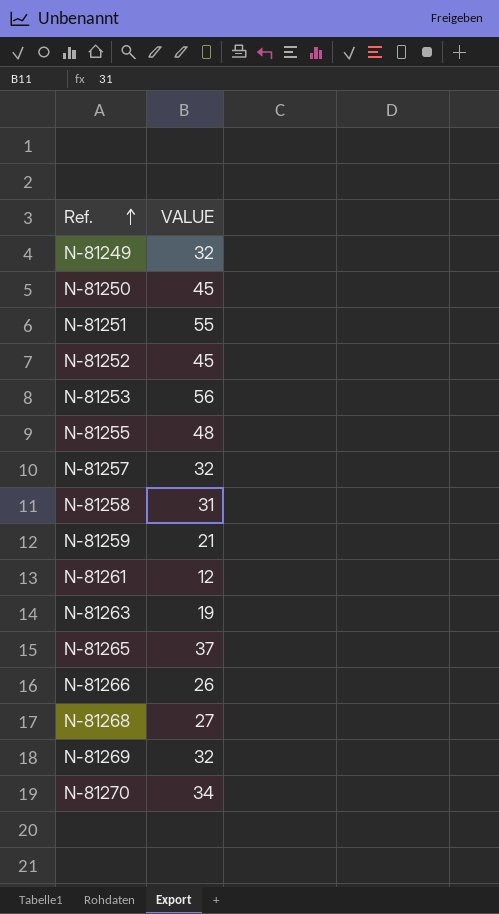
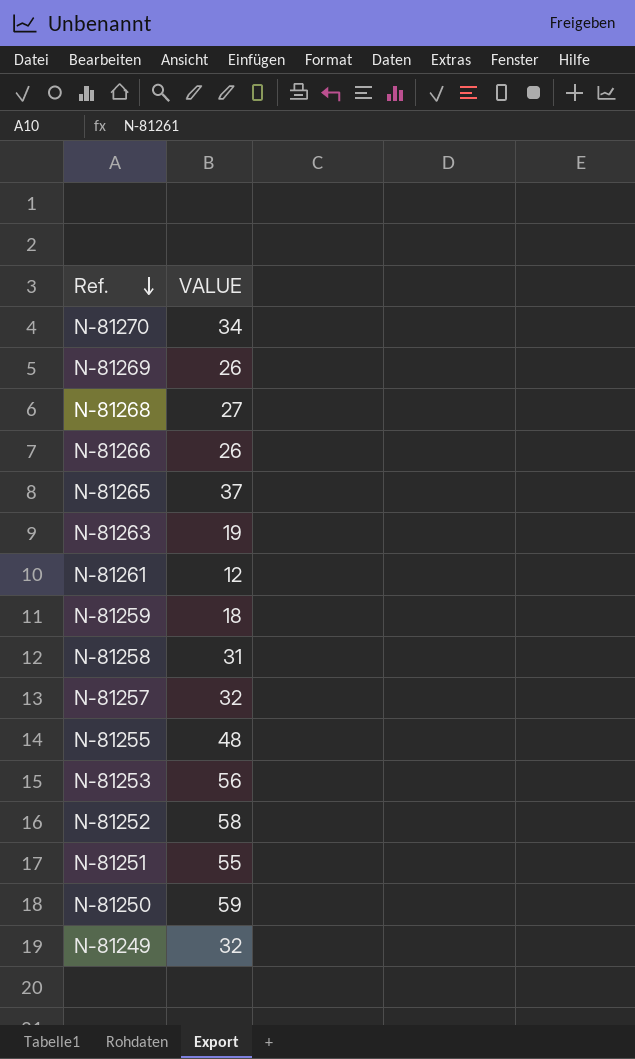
row order: Ref. ascending -> Ref. descending
N-81269 | VALUE: 32 -> 26
N-81259 | VALUE: 21 -> 18
N-81252 | VALUE: 45 -> 58
N-81250 | VALUE: 45 -> 59

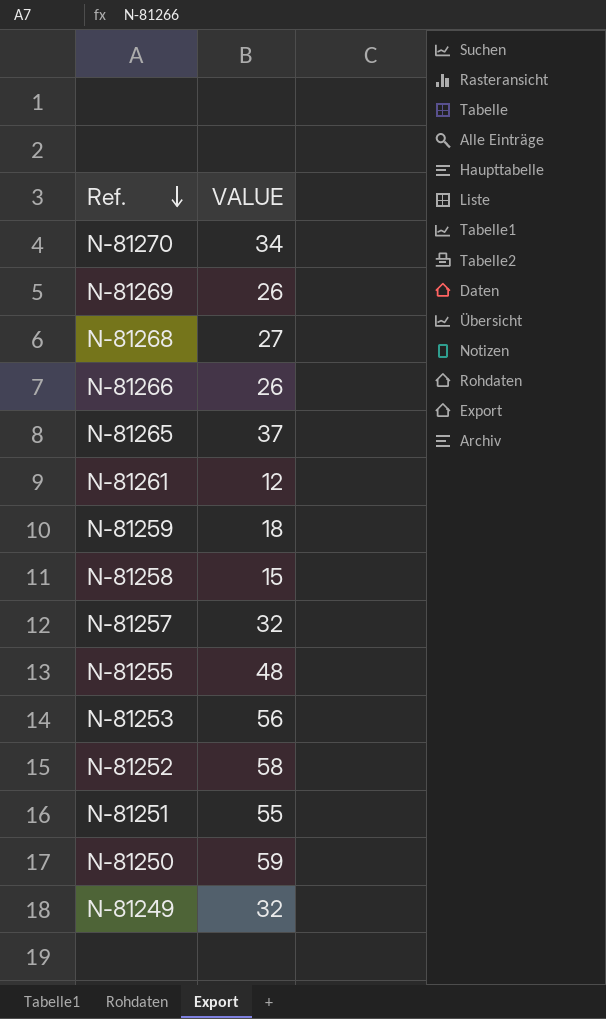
row N-81263: 19 -> none
N-81258 | VALUE: 31 -> 15

